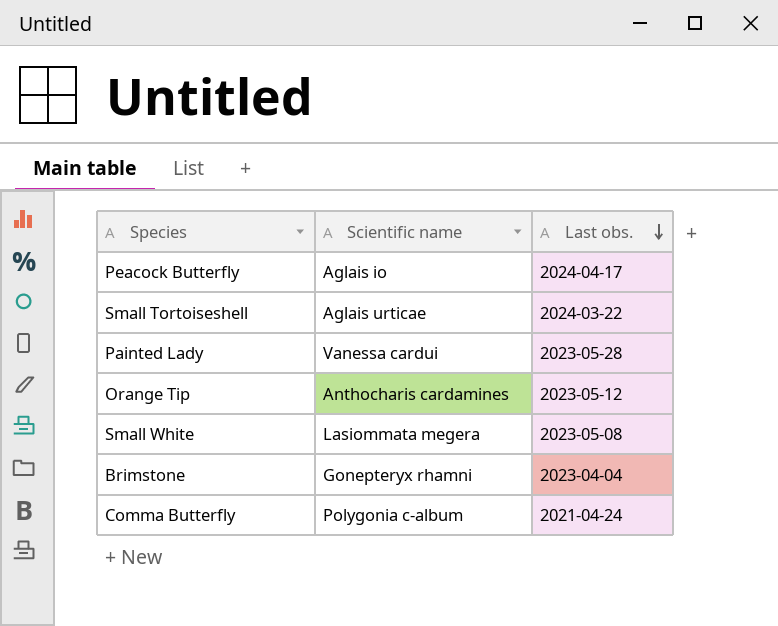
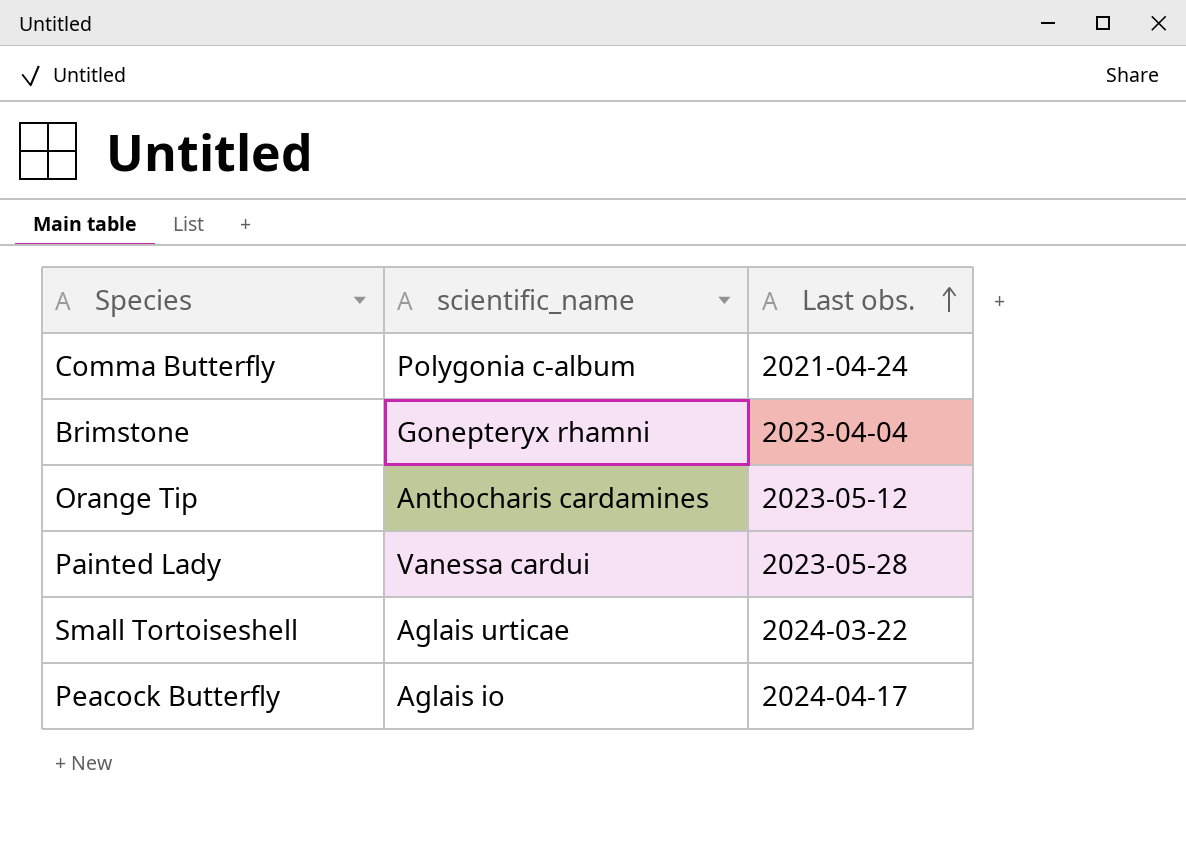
row order: Last obs. descending -> Last obs. ascending
column name: Scientific name -> scientific_name
row Small White: Lasiommata megera | 2023-05-08 -> none

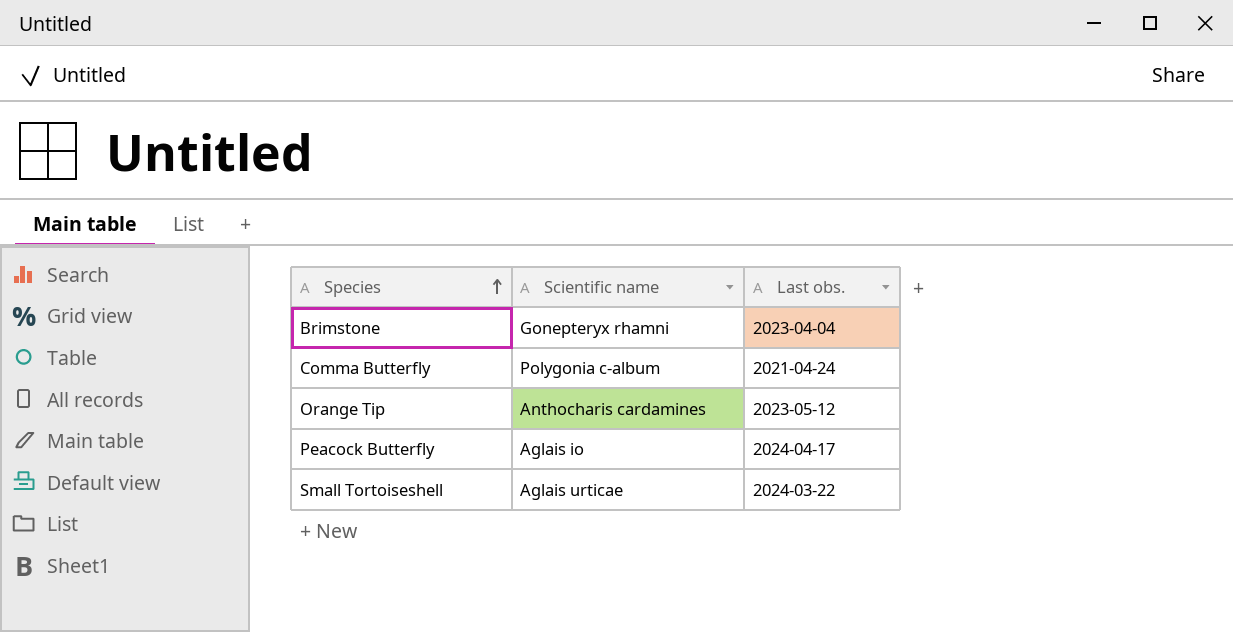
row order: Last obs. ascending -> Species ascending
column name: scientific_name -> Scientific name
row Painted Lady: Vanessa cardui | 2023-05-28 -> none

